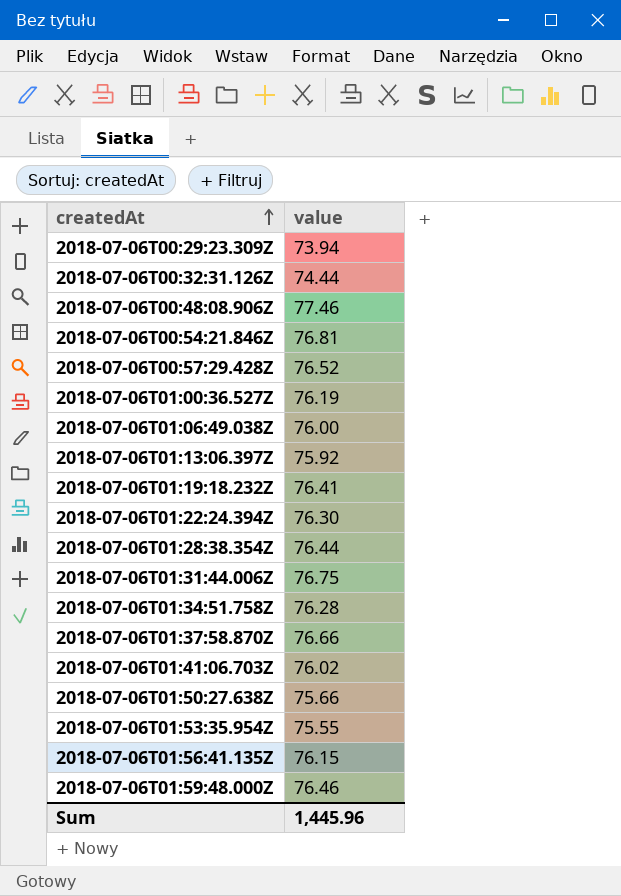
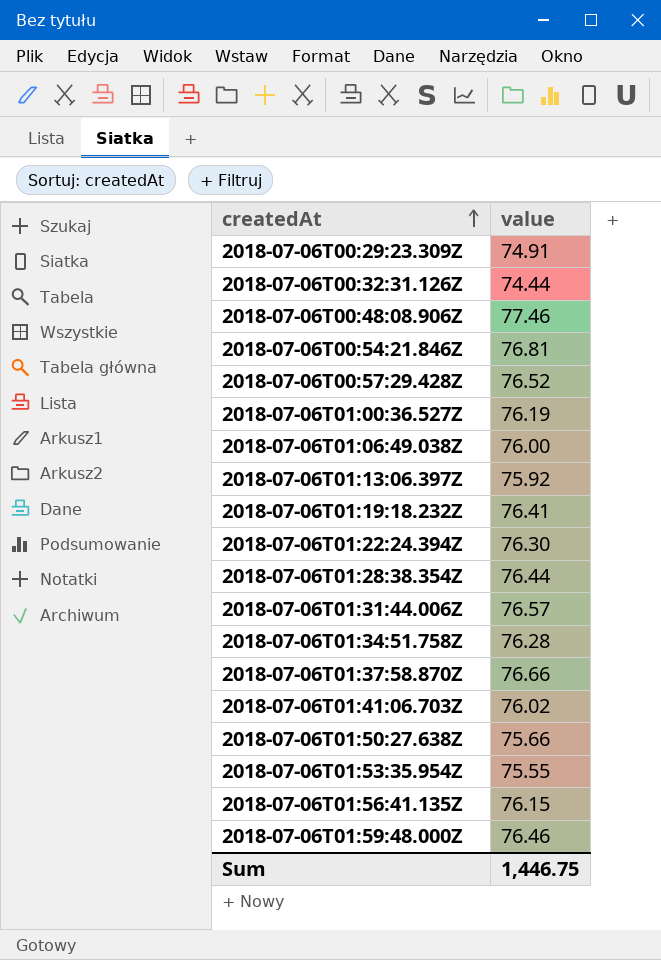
2018-07-06T00:29:23.309Z | value: 73.94 -> 74.91
2018-07-06T01:31:44.006Z | value: 76.75 -> 76.57
Sum | value: 1,445.96 -> 1,446.75

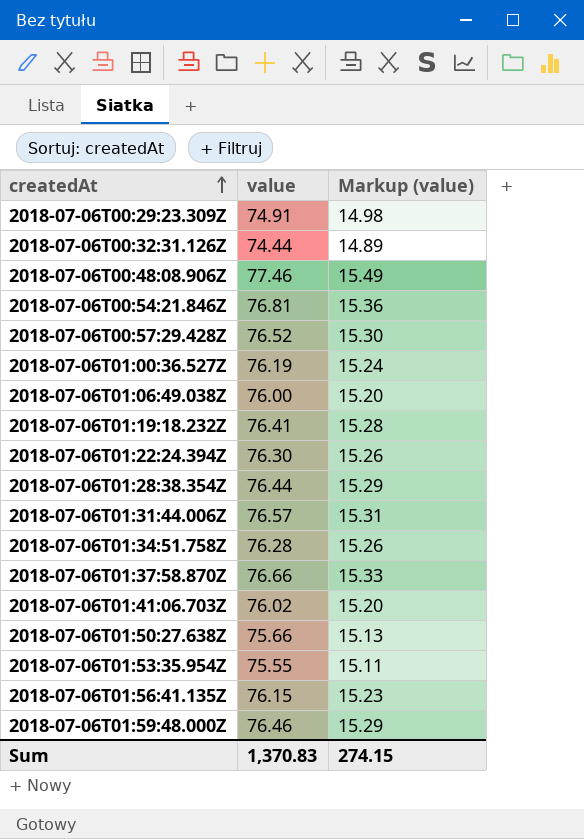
column Markup (value) | formula: none -> [value] * 0.2
row 2018-07-06T01:13:06.397Z: 75.92 -> none
Sum | value: 1,446.75 -> 1,370.83

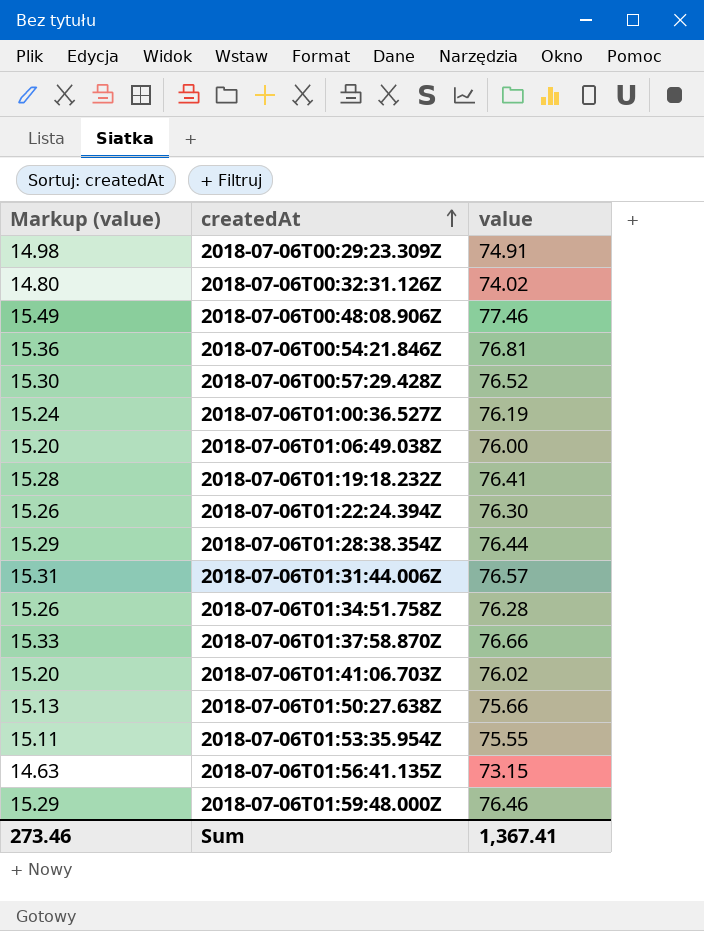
column Markup (value) | position: 3 -> 1
2018-07-06T00:32:31.126Z | Markup (value): 14.89 -> 14.80
2018-07-06T00:32:31.126Z | value: 74.44 -> 74.02
2018-07-06T01:56:41.135Z | Markup (value): 15.23 -> 14.63
2018-07-06T01:56:41.135Z | value: 76.15 -> 73.15
Sum | Markup (value): 274.15 -> 273.46
Sum | value: 1,370.83 -> 1,367.41

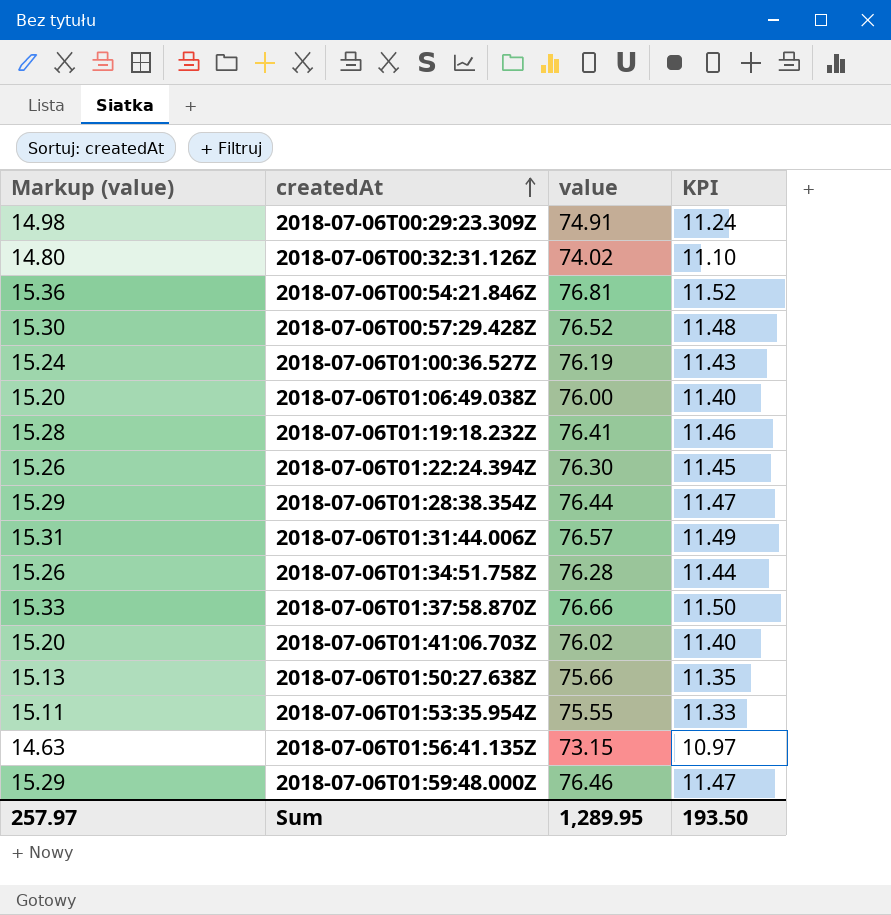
column KPI | formula: none -> [value] * 0.15
row 2018-07-06T00:48:08.906Z: 15.49 | 77.46 -> none
Sum | Markup (value): 273.46 -> 257.97
Sum | value: 1,367.41 -> 1,289.95

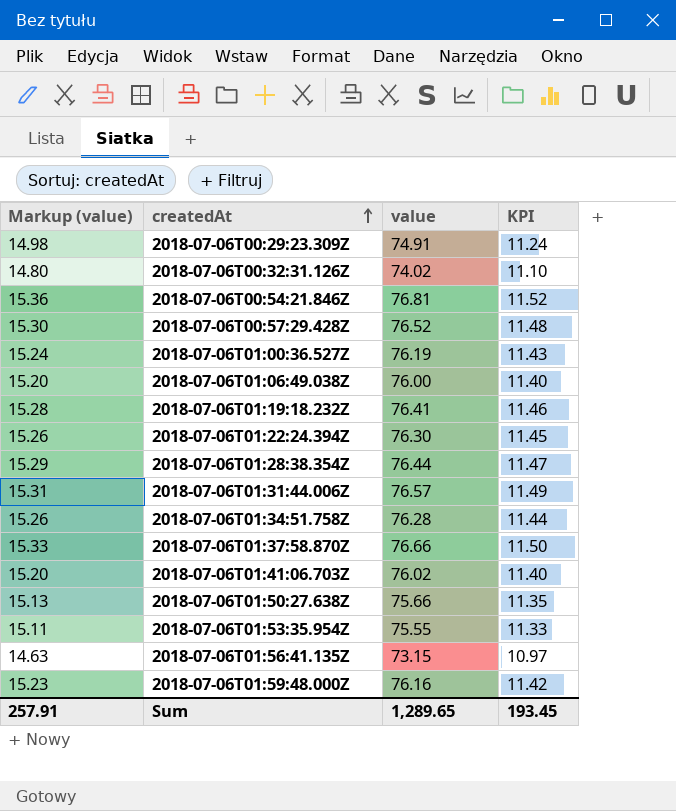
2018-07-06T01:59:48.000Z | Markup (value): 15.29 -> 15.23
2018-07-06T01:59:48.000Z | value: 76.46 -> 76.16
2018-07-06T01:59:48.000Z | KPI: 11.47 -> 11.42
Sum | Markup (value): 257.97 -> 257.91
Sum | value: 1,289.95 -> 1,289.65
Sum | KPI: 193.50 -> 193.45

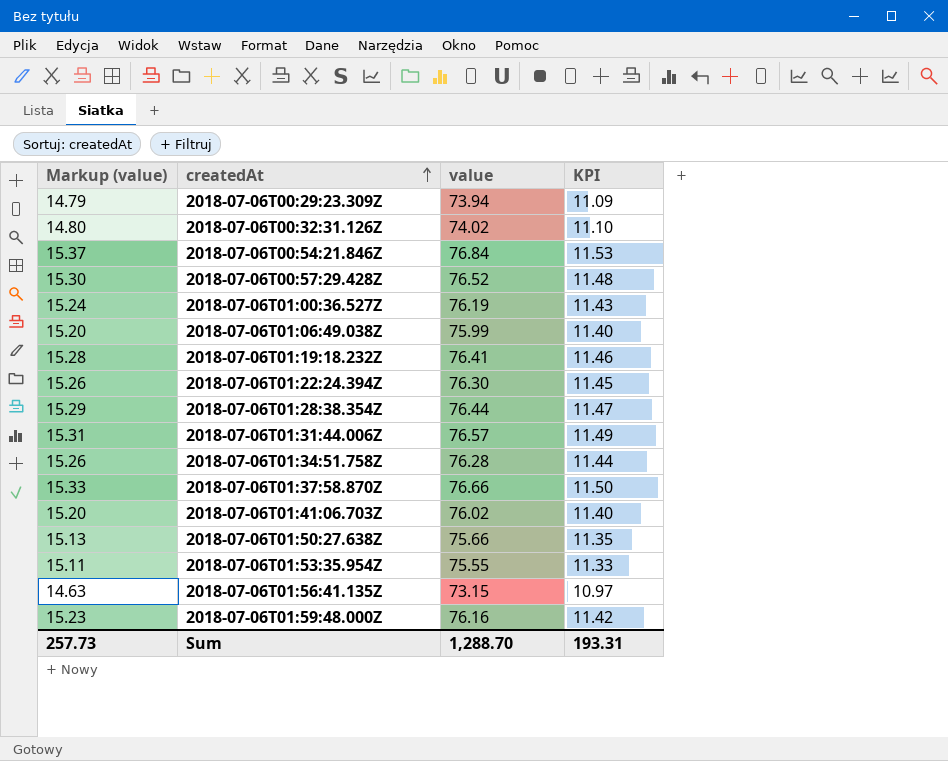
2018-07-06T00:29:23.309Z | Markup (value): 14.98 -> 14.79
2018-07-06T00:29:23.309Z | value: 74.91 -> 73.94
2018-07-06T00:29:23.309Z | KPI: 11.24 -> 11.09
2018-07-06T00:54:21.846Z | Markup (value): 15.36 -> 15.37
2018-07-06T00:54:21.846Z | value: 76.81 -> 76.84
2018-07-06T00:54:21.846Z | KPI: 11.52 -> 11.53
2018-07-06T01:06:49.038Z | value: 76.00 -> 75.99
Sum | Markup (value): 257.91 -> 257.73
Sum | value: 1,289.65 -> 1,288.70
Sum | KPI: 193.45 -> 193.31

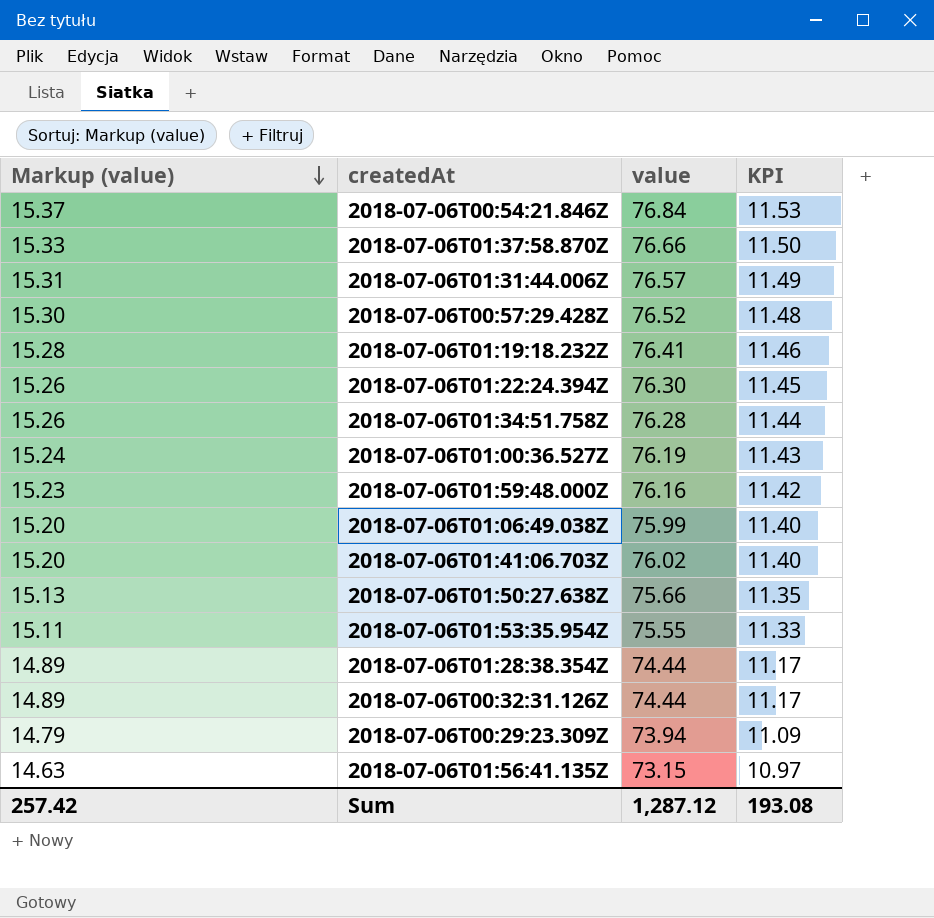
row order: createdAt ascending -> Markup (value) descending
2018-07-06T01:28:38.354Z | Markup (value): 15.29 -> 14.89
2018-07-06T01:28:38.354Z | value: 76.44 -> 74.44
2018-07-06T01:28:38.354Z | KPI: 11.47 -> 11.17
2018-07-06T00:32:31.126Z | Markup (value): 14.80 -> 14.89
2018-07-06T00:32:31.126Z | value: 74.02 -> 74.44
2018-07-06T00:32:31.126Z | KPI: 11.10 -> 11.17
Sum | Markup (value): 257.73 -> 257.42
Sum | value: 1,288.70 -> 1,287.12
Sum | KPI: 193.31 -> 193.08

